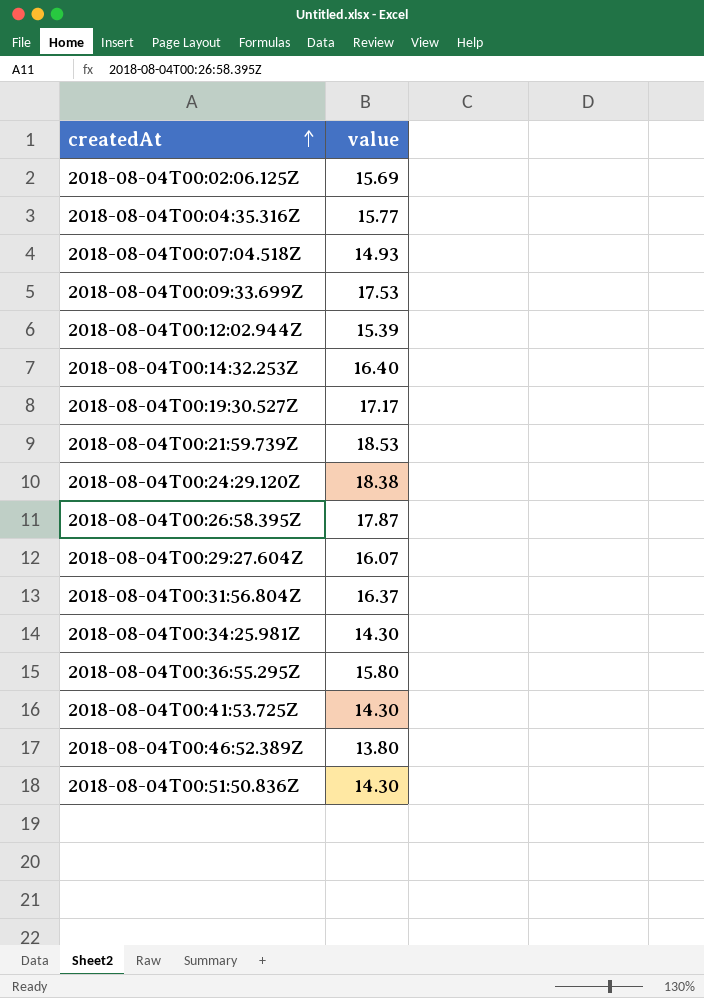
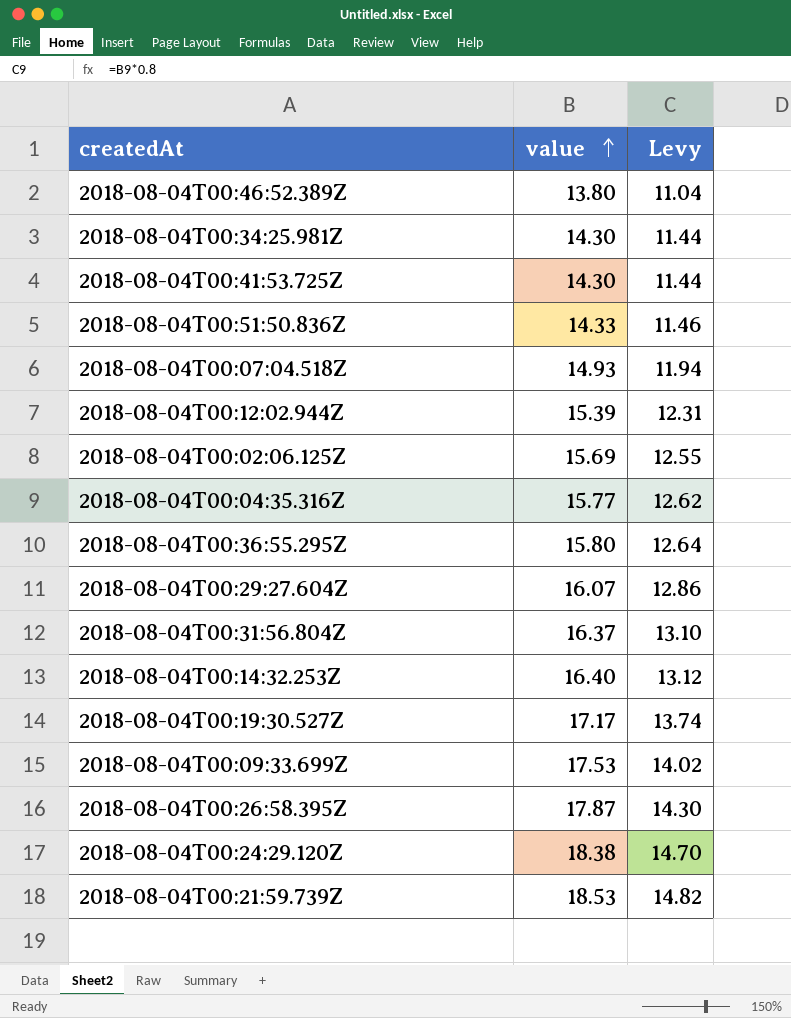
row order: createdAt ascending -> value ascending
column Levy | formula: none -> [value] * 0.8
2018-08-04T00:51:50.836Z | value: 14.30 -> 14.33

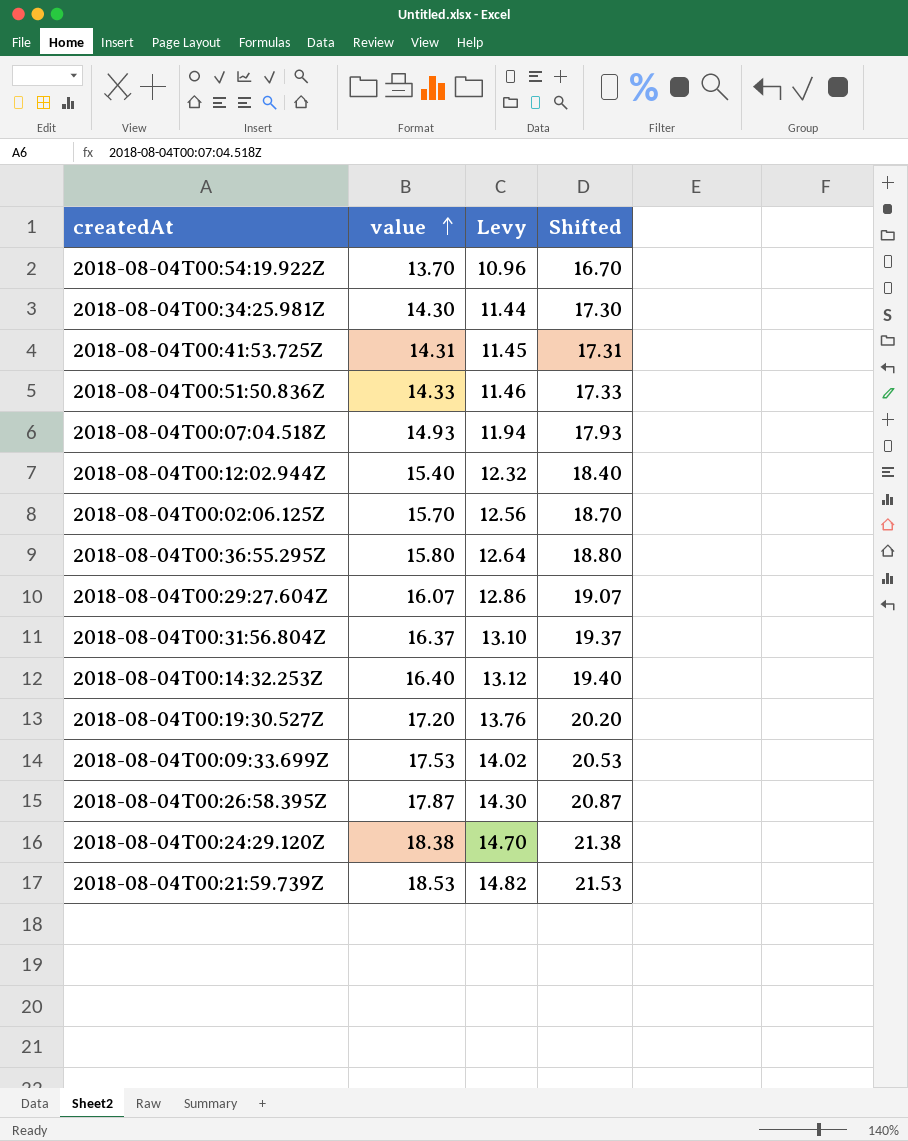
column Shifted | formula: none -> [value] + 3
row 2018-08-04T00:46:52.389Z: 13.80 | 11.04 -> none
row 2018-08-04T00:04:35.316Z: 15.77 | 12.62 -> none
row 2018-08-04T00:54:19.922Z: none -> 13.70 | 10.96 | 16.70
2018-08-04T00:41:53.725Z | value: 14.30 -> 14.31
2018-08-04T00:41:53.725Z | Levy: 11.44 -> 11.45
2018-08-04T00:12:02.944Z | value: 15.39 -> 15.40
2018-08-04T00:12:02.944Z | Levy: 12.31 -> 12.32
2018-08-04T00:02:06.125Z | value: 15.69 -> 15.70
2018-08-04T00:02:06.125Z | Levy: 12.55 -> 12.56
2018-08-04T00:19:30.527Z | value: 17.17 -> 17.20
2018-08-04T00:19:30.527Z | Levy: 13.74 -> 13.76

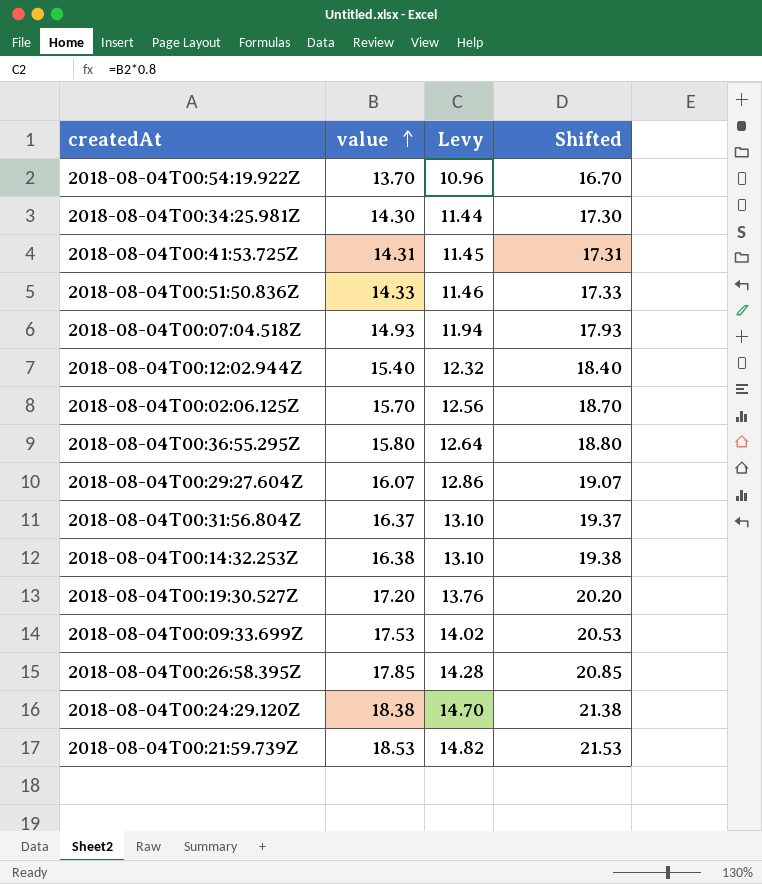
2018-08-04T00:14:32.253Z | value: 16.40 -> 16.38
2018-08-04T00:14:32.253Z | Levy: 13.12 -> 13.10
2018-08-04T00:14:32.253Z | Shifted: 19.40 -> 19.38
2018-08-04T00:26:58.395Z | value: 17.87 -> 17.85
2018-08-04T00:26:58.395Z | Levy: 14.30 -> 14.28
2018-08-04T00:26:58.395Z | Shifted: 20.87 -> 20.85

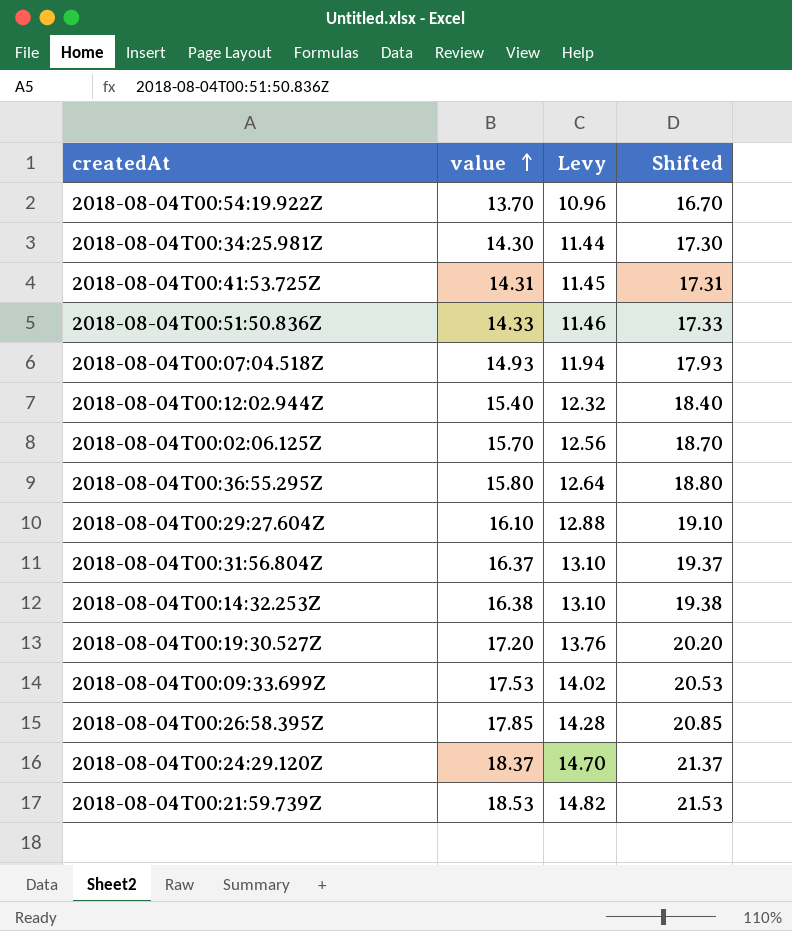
2018-08-04T00:29:27.604Z | value: 16.07 -> 16.10
2018-08-04T00:29:27.604Z | Levy: 12.86 -> 12.88
2018-08-04T00:29:27.604Z | Shifted: 19.07 -> 19.10
2018-08-04T00:24:29.120Z | value: 18.38 -> 18.37
2018-08-04T00:24:29.120Z | Shifted: 21.38 -> 21.37

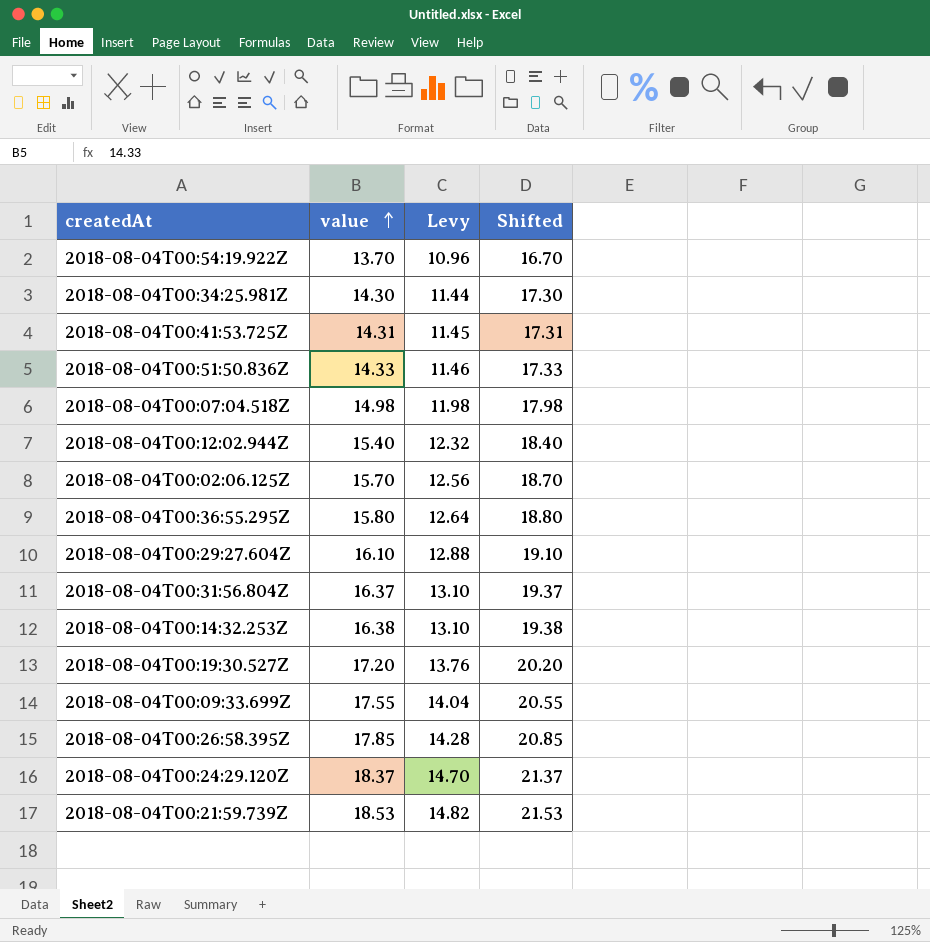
2018-08-04T00:07:04.518Z | value: 14.93 -> 14.98
2018-08-04T00:07:04.518Z | Levy: 11.94 -> 11.98
2018-08-04T00:07:04.518Z | Shifted: 17.93 -> 17.98
2018-08-04T00:09:33.699Z | value: 17.53 -> 17.55
2018-08-04T00:09:33.699Z | Levy: 14.02 -> 14.04
2018-08-04T00:09:33.699Z | Shifted: 20.53 -> 20.55

